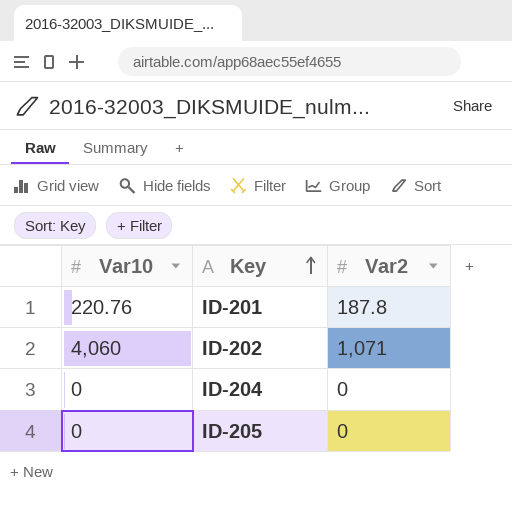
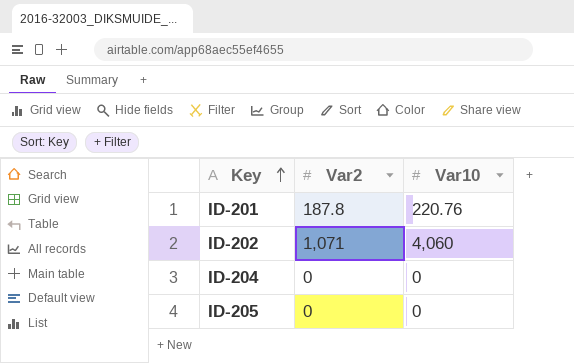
column Var10 | position: 1 -> 3

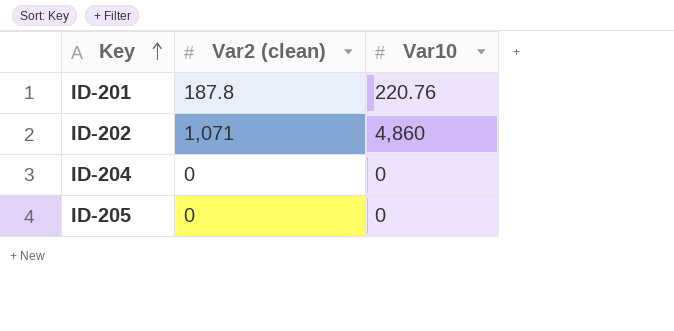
column name: Var2 -> Var2 (clean)
ID-202 | Var10: 4,060 -> 4,860

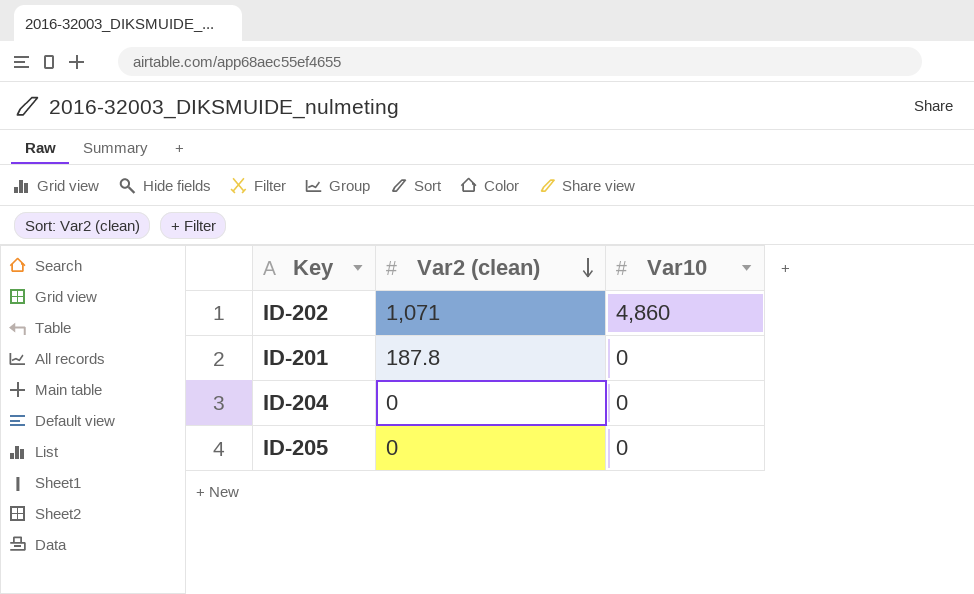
row order: Key ascending -> Var2 (clean) descending
ID-201 | Var10: 220.76 -> 0

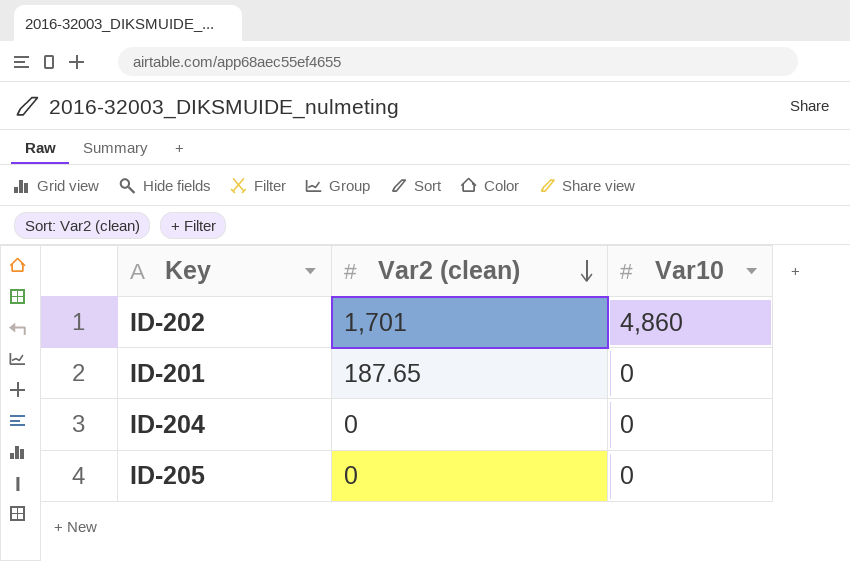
ID-202 | Var2 (clean): 1,071 -> 1,701
ID-201 | Var2 (clean): 187.8 -> 187.65

